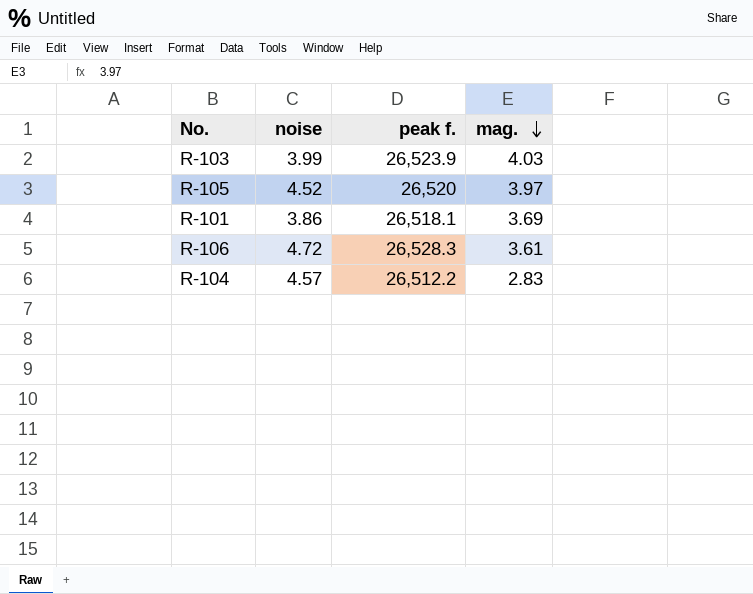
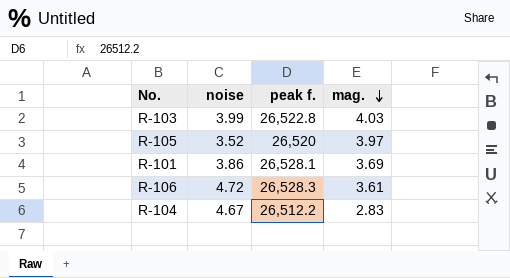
R-103 | peak f.: 26,523.9 -> 26,522.8
R-105 | noise: 4.52 -> 3.52
R-101 | peak f.: 26,518.1 -> 26,528.1
R-104 | noise: 4.57 -> 4.67

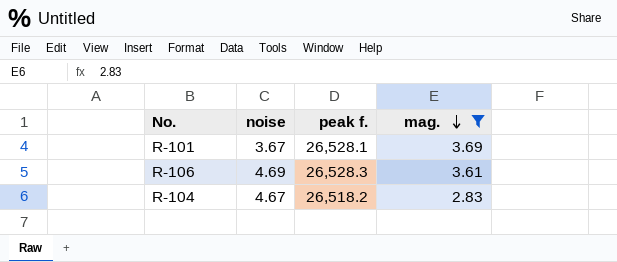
filter: none -> mag. <= 3.69
R-101 | noise: 3.86 -> 3.67
R-106 | noise: 4.72 -> 4.69
R-104 | peak f.: 26,512.2 -> 26,518.2

